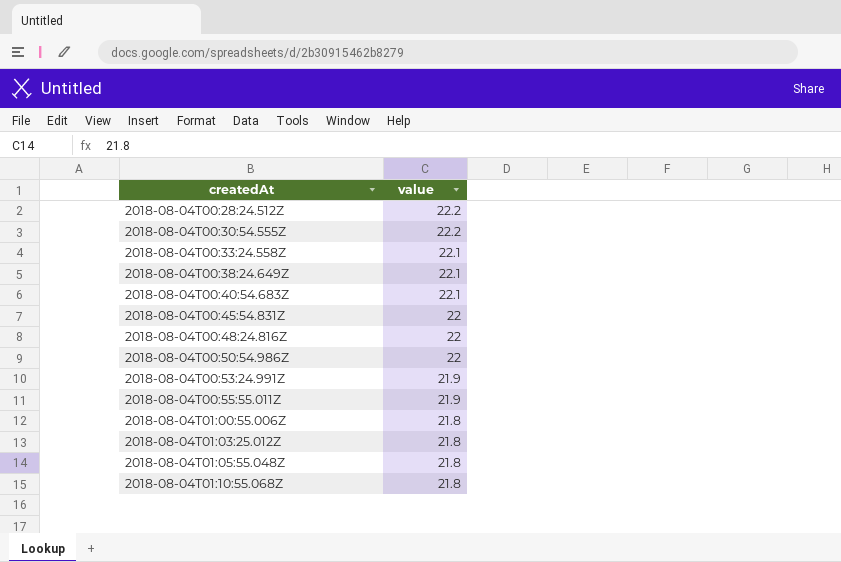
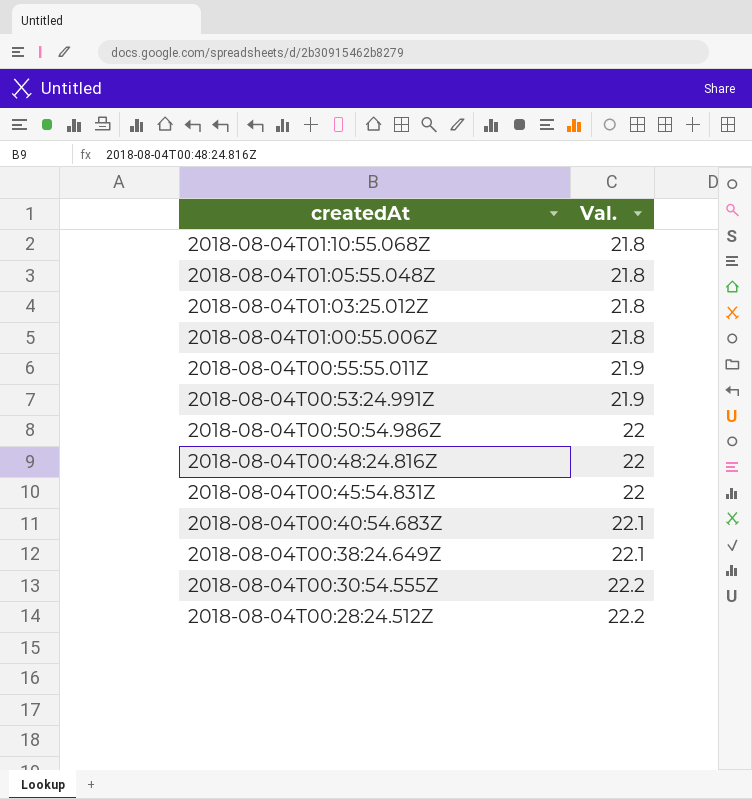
row order: createdAt ascending -> createdAt descending
column name: value -> Val.
row 2018-08-04T00:33:24.558Z: 22.1 -> none

